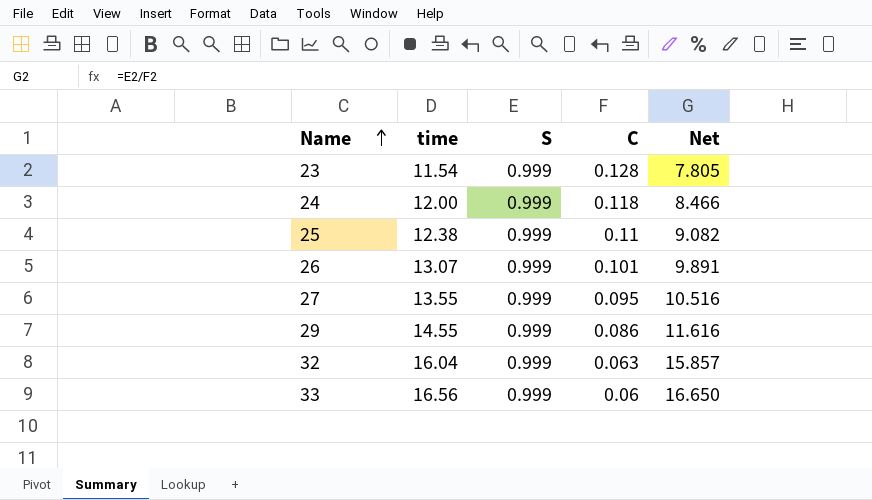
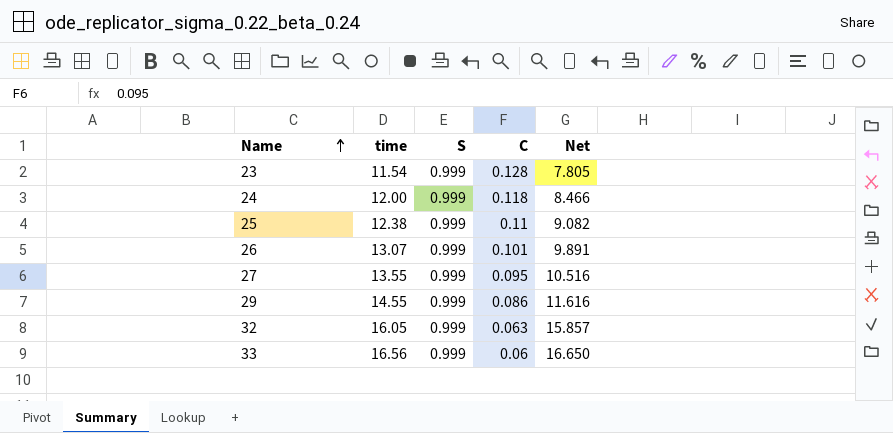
32 | time: 16.04 -> 16.05

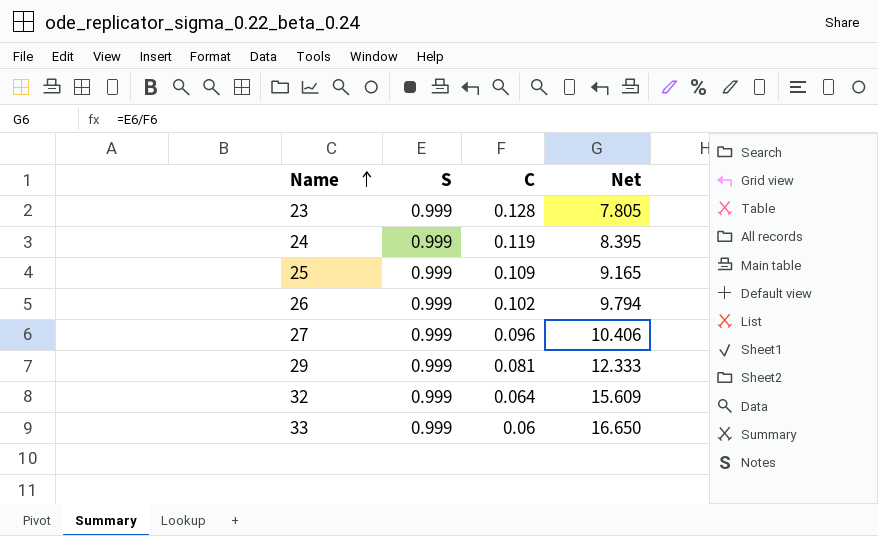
column time | position: 2 -> none
24 | C: 0.118 -> 0.119
24 | Net: 8.466 -> 8.395
25 | C: 0.11 -> 0.109
25 | Net: 9.082 -> 9.165
26 | C: 0.101 -> 0.102
26 | Net: 9.891 -> 9.794
27 | C: 0.095 -> 0.096
27 | Net: 10.516 -> 10.406
29 | C: 0.086 -> 0.081
29 | Net: 11.616 -> 12.333
32 | C: 0.063 -> 0.064
32 | Net: 15.857 -> 15.609

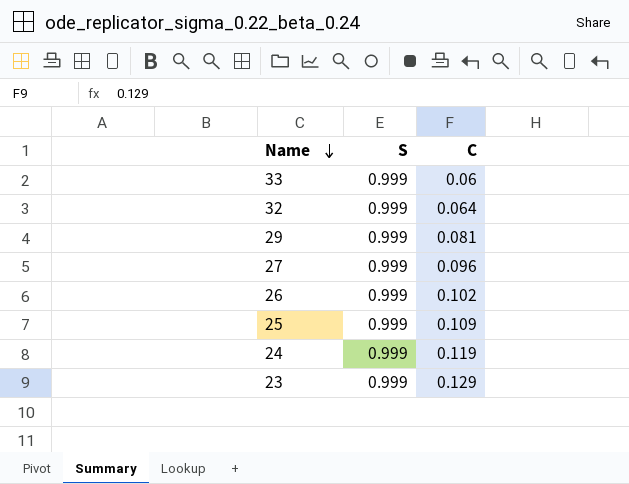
row order: Name ascending -> Name descending
column Net | formula: [S] / [C] -> none
23 | C: 0.128 -> 0.129

